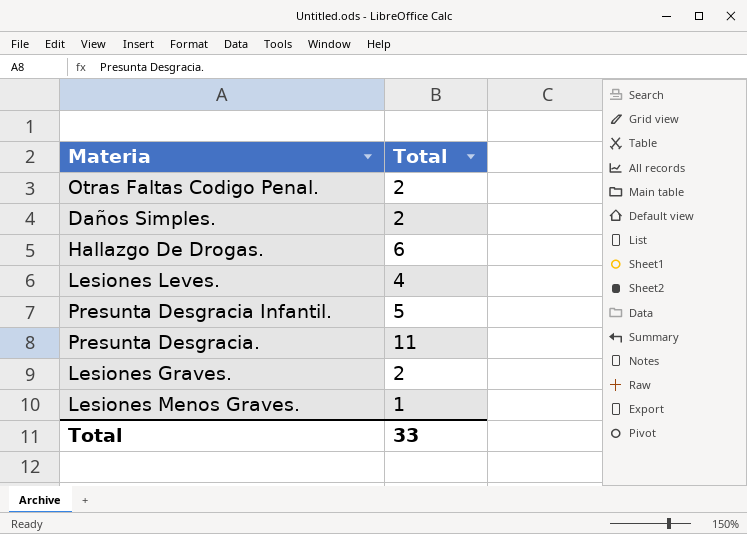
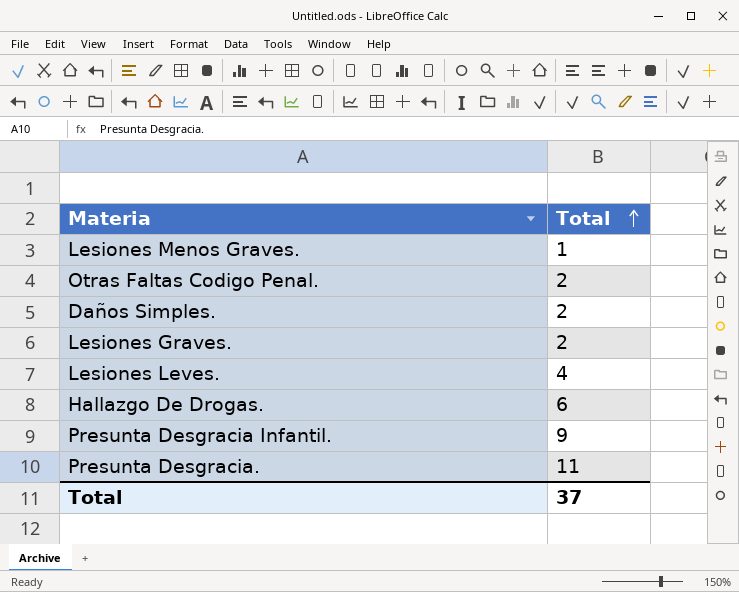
row order: none -> Total ascending
Presunta Desgracia Infantil. | Total: 5 -> 9
Total | Total: 33 -> 37

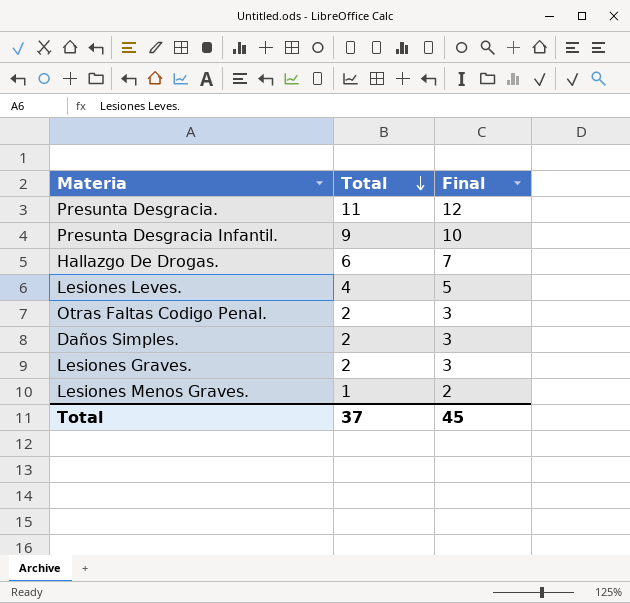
row order: Total ascending -> Total descending
column Final | formula: none -> [Total] + 1

